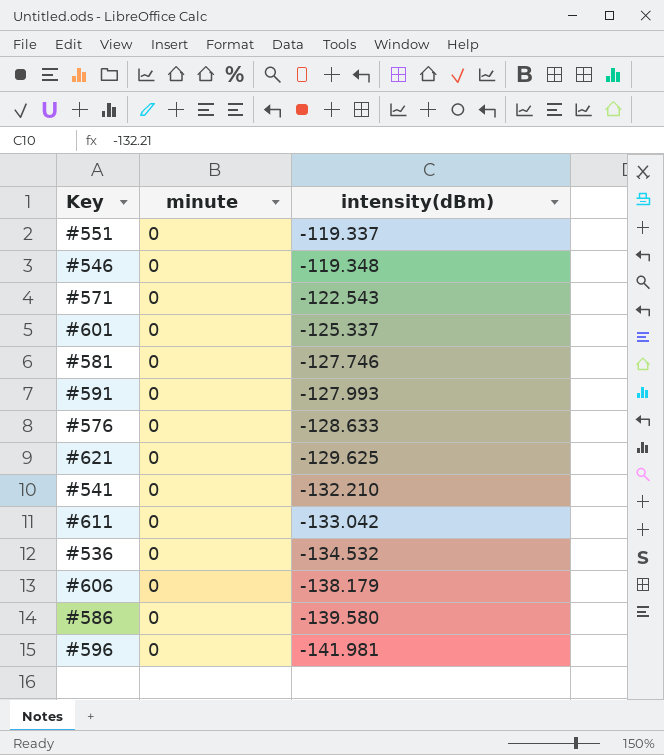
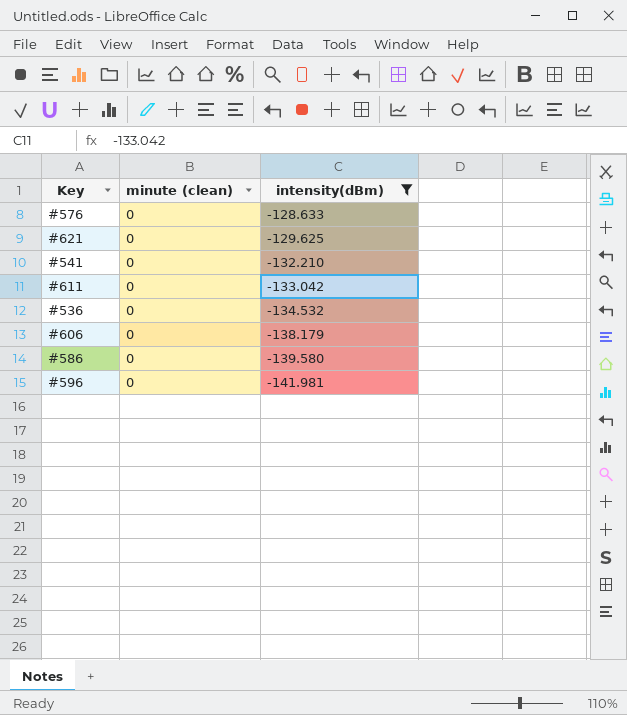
filter: none -> intensity(dBm) <= -128.633
column name: minute -> minute (clean)

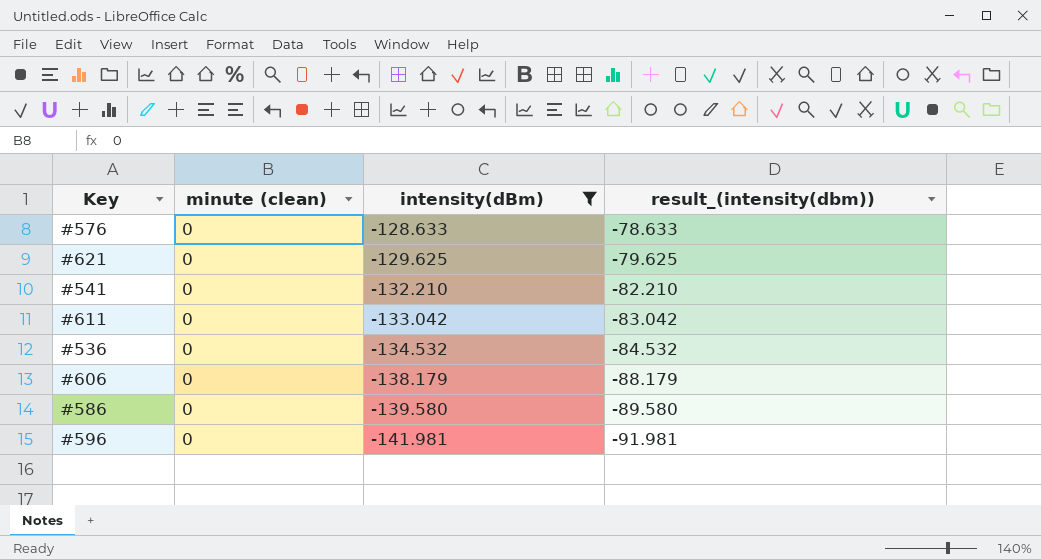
column result_(intensity(dbm)) | formula: none -> [intensity(dBm)] + 50

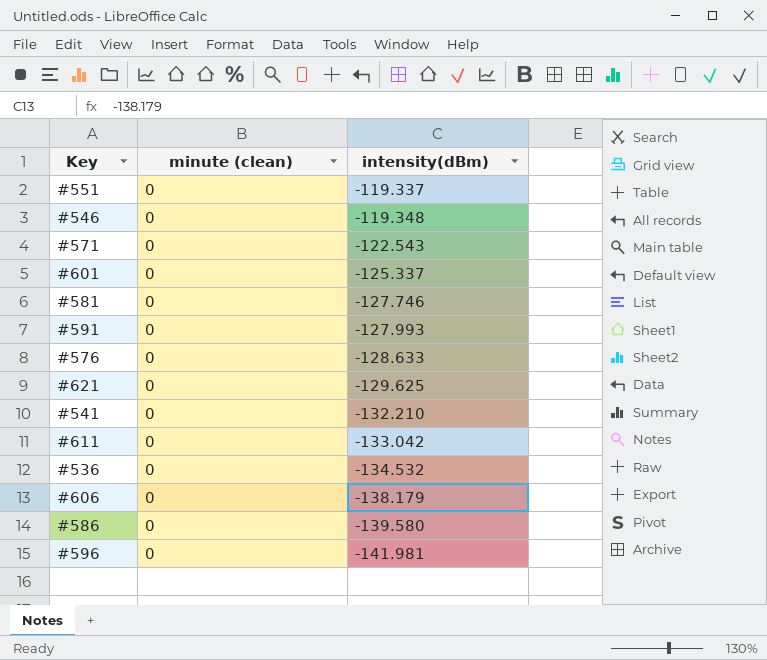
filter: intensity(dBm) <= -128.633 -> none
column result_(intensity(dbm)) | formula: [intensity(dBm)] + 50 -> none

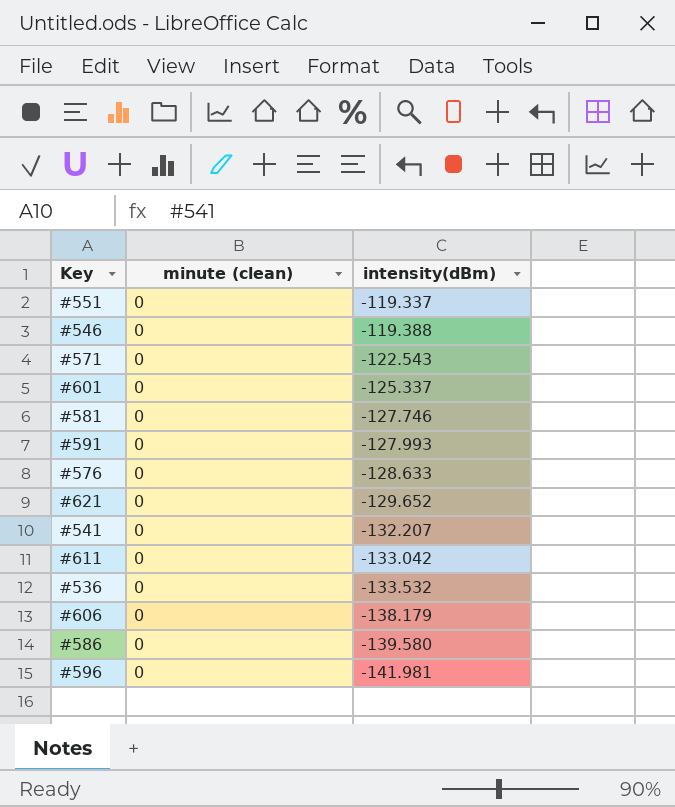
#546 | intensity(dBm): -119.348 -> -119.388
#621 | intensity(dBm): -129.625 -> -129.652
#541 | intensity(dBm): -132.210 -> -132.207
#536 | intensity(dBm): -134.532 -> -133.532

